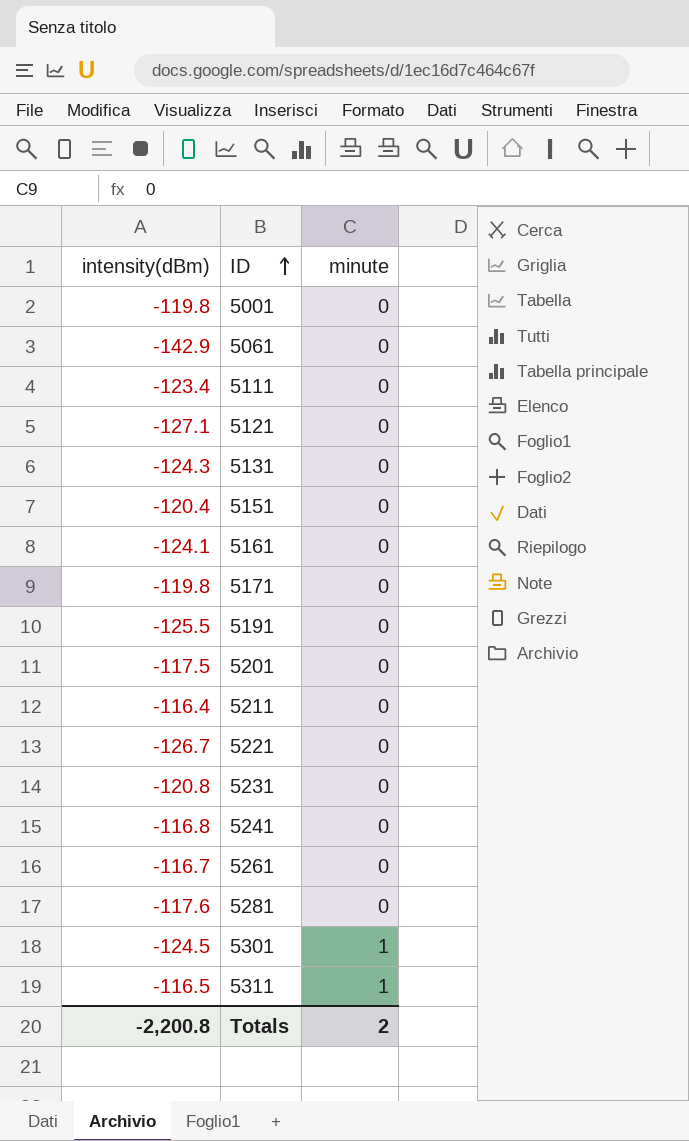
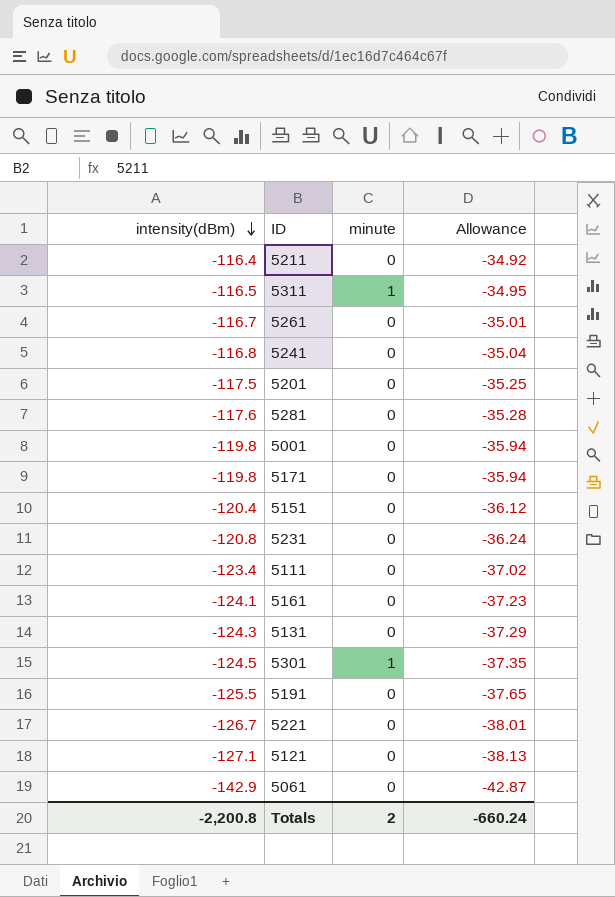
row order: ID ascending -> intensity(dBm) descending
column Allowance | formula: none -> [intensity(dBm)] * 0.3

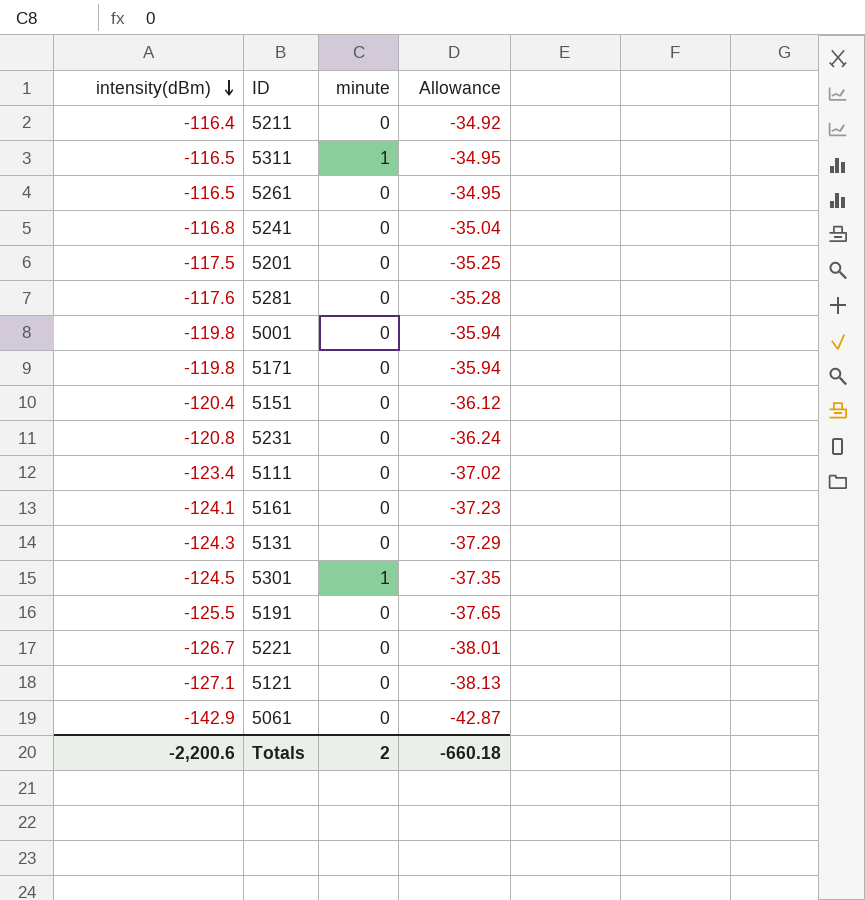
5261 | intensity(dBm): -116.7 -> -116.5
5261 | Allowance: -35.01 -> -34.95
Totals | intensity(dBm): -2,200.8 -> -2,200.6
Totals | Allowance: -660.24 -> -660.18

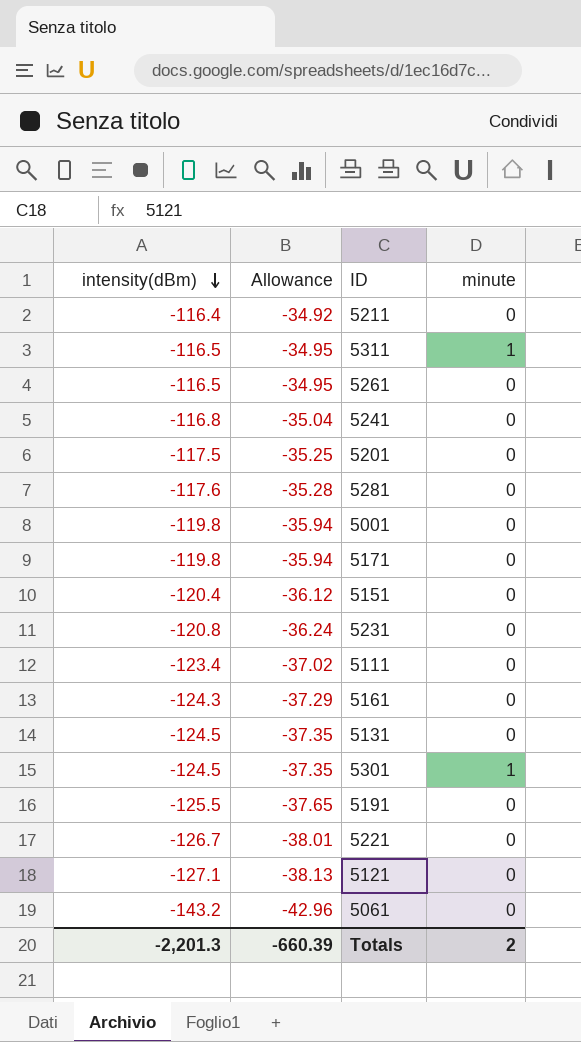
column Allowance | position: 4 -> 2
5161 | intensity(dBm): -124.1 -> -124.3
5161 | Allowance: -37.23 -> -37.29
5131 | intensity(dBm): -124.3 -> -124.5
5131 | Allowance: -37.29 -> -37.35
5061 | intensity(dBm): -142.9 -> -143.2
5061 | Allowance: -42.87 -> -42.96
Totals | intensity(dBm): -2,200.6 -> -2,201.3
Totals | Allowance: -660.18 -> -660.39

